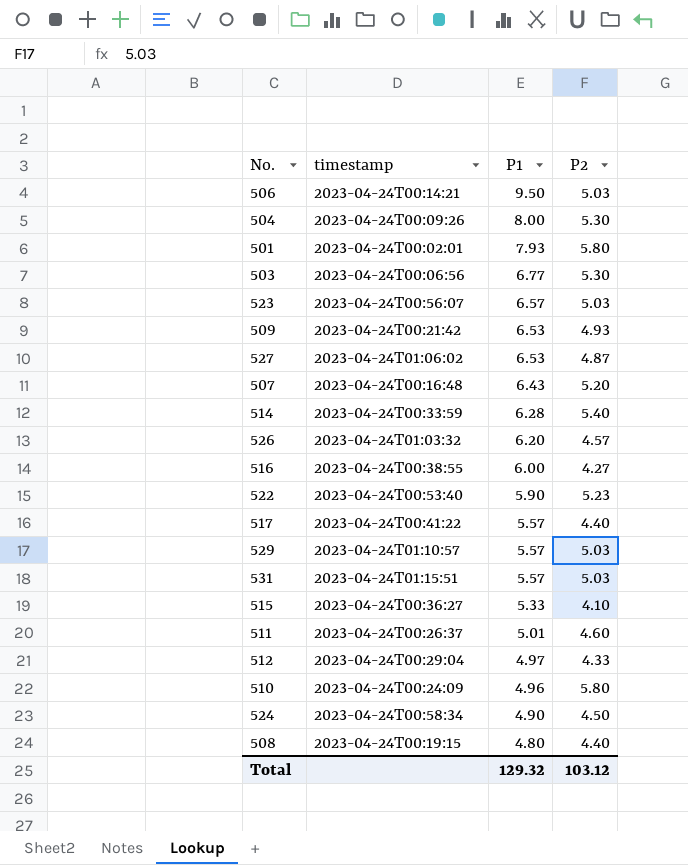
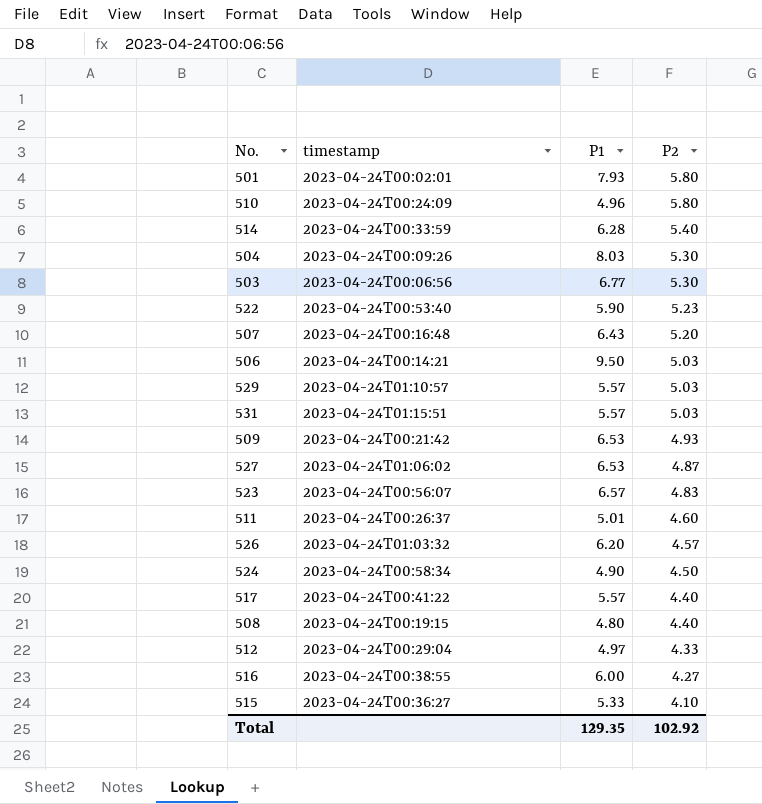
row order: P1 descending -> P2 descending
504 | P1: 8.00 -> 8.03
523 | P2: 5.03 -> 4.83
Total | P1: 129.32 -> 129.35
Total | P2: 103.12 -> 102.92

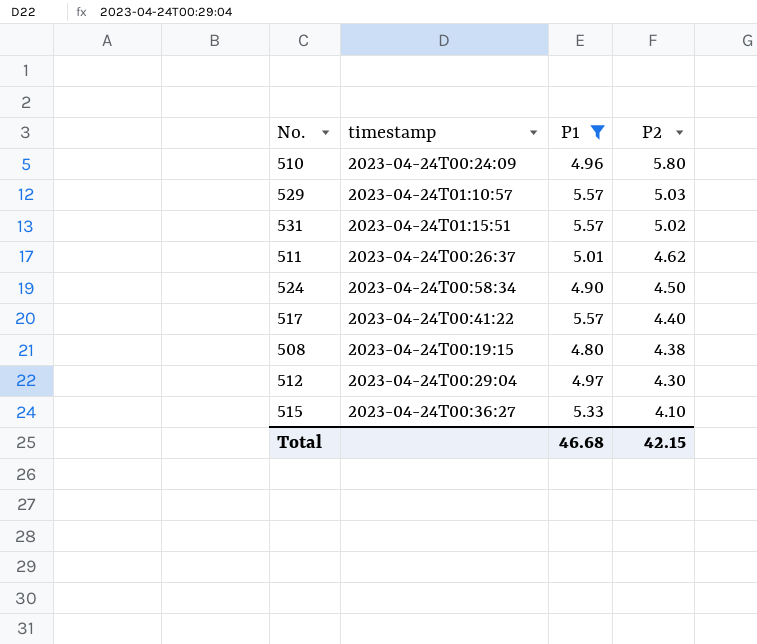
filter: none -> P1 <= 5.57
531 | P2: 5.03 -> 5.02
511 | P2: 4.60 -> 4.62
508 | P2: 4.40 -> 4.38
512 | P2: 4.33 -> 4.30
Total | P1: 129.35 -> 46.68
Total | P2: 102.92 -> 42.15

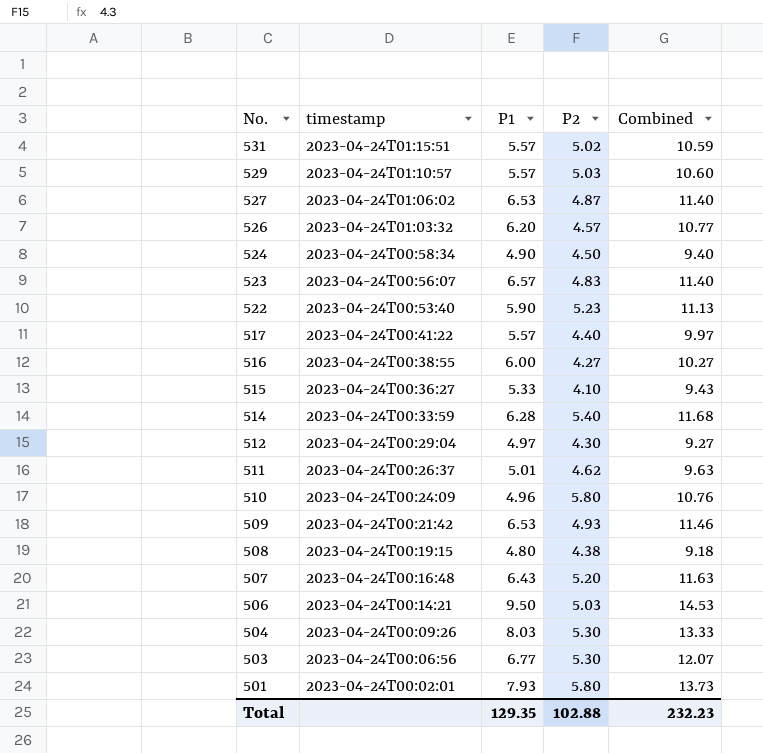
filter: P1 <= 5.57 -> none
row order: P2 descending -> No. descending
column Combined | formula: none -> [P1] + [P2]
Total | P1: 46.68 -> 129.35
Total | P2: 42.15 -> 102.88

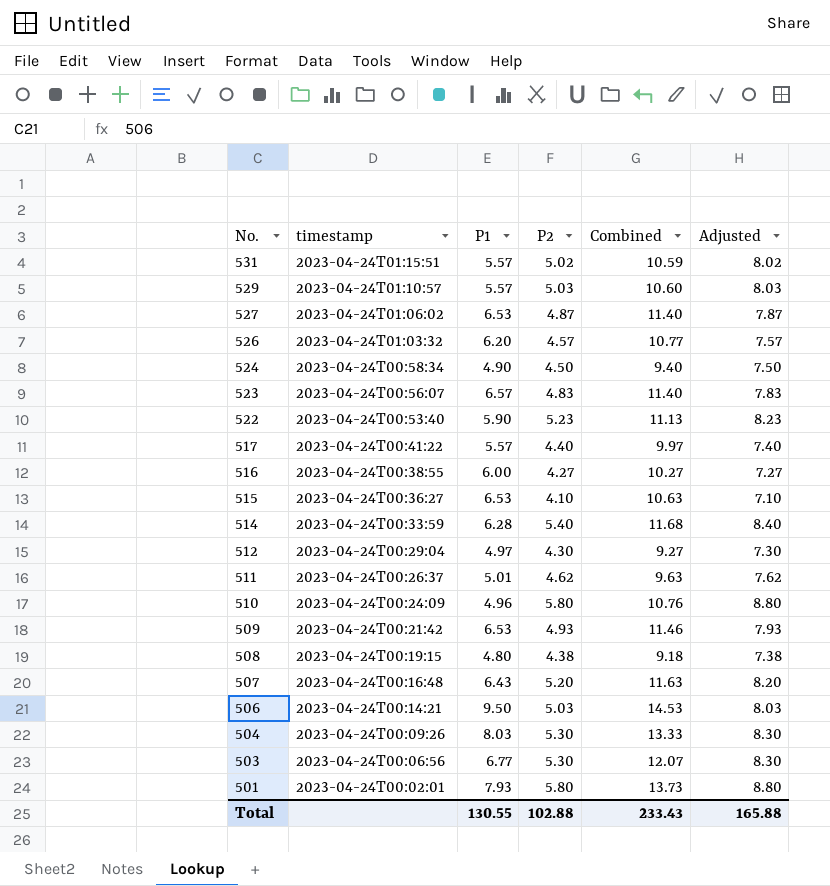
column Adjusted | formula: none -> [P2] + 3
515 | P1: 5.33 -> 6.53
515 | Combined: 9.43 -> 10.63
Total | P1: 129.35 -> 130.55
Total | Combined: 232.23 -> 233.43

